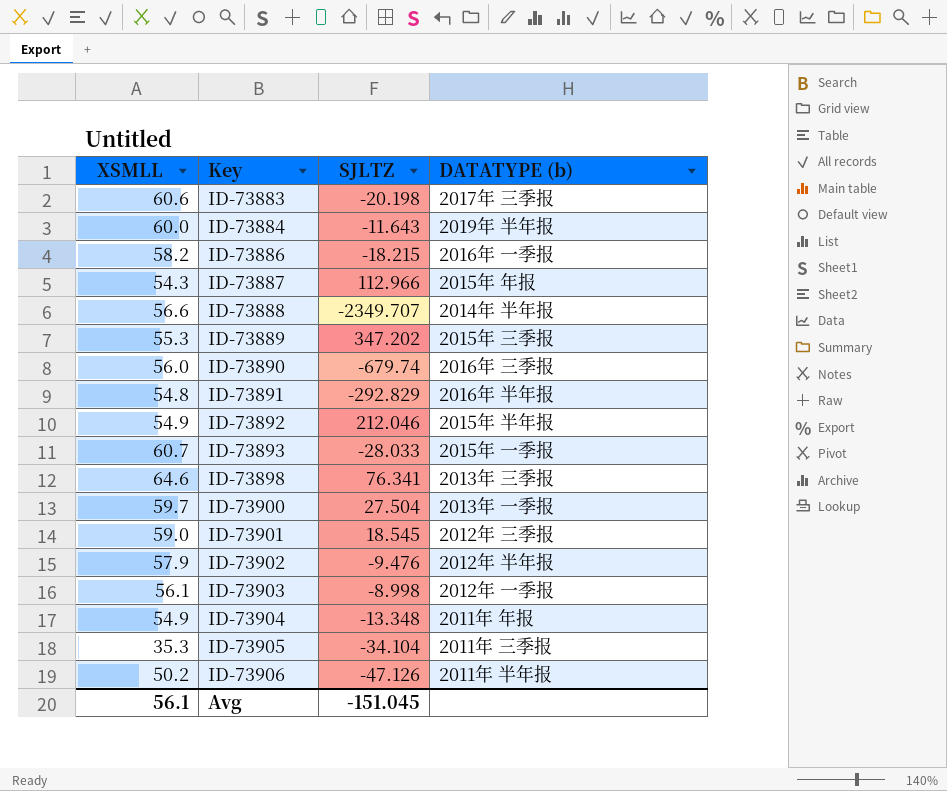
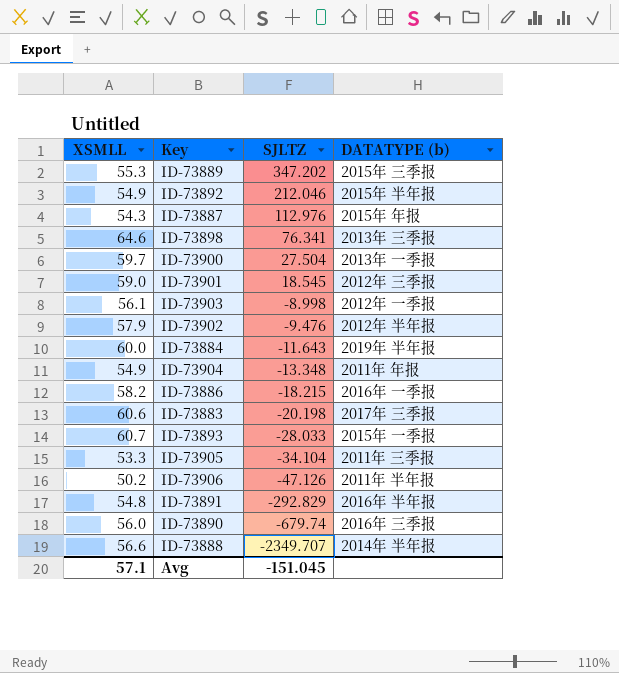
row order: Key ascending -> SJLTZ descending
ID-73887 | SJLTZ: 112.966 -> 112.976
ID-73905 | XSMLL: 35.3 -> 53.3
Avg | XSMLL: 56.1 -> 57.1

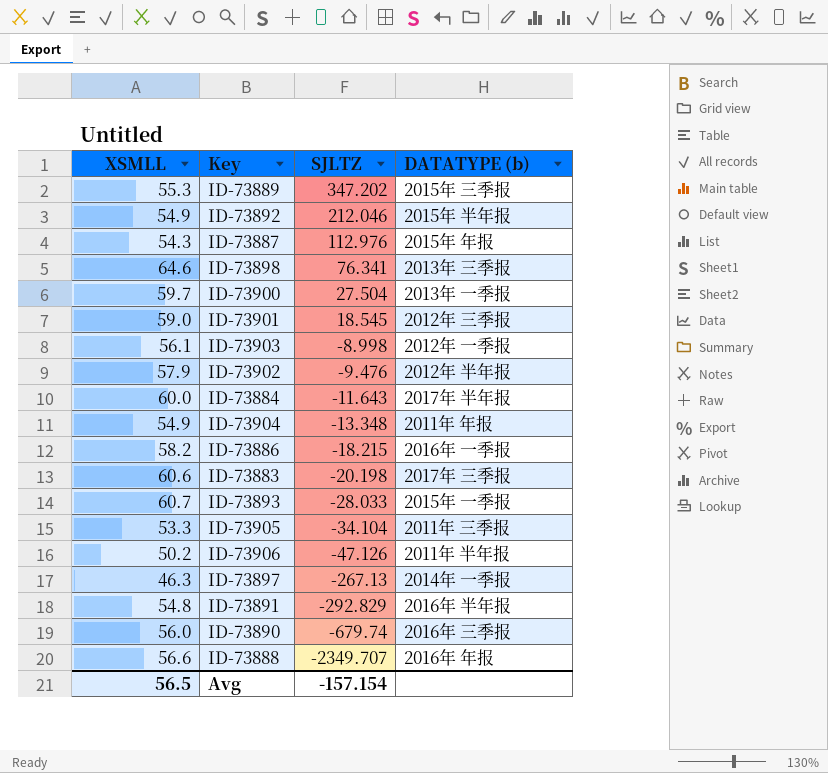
ID-73884 | DATATYPE (b): 2019年 半年报 -> 2017年 半年报
row ID-73897: none -> 46.3 | -267.13 | 2014年 一季报
ID-73888 | DATATYPE (b): 2014年 半年报 -> 2016年 年报
Avg | XSMLL: 57.1 -> 56.5
Avg | SJLTZ: -151.045 -> -157.154

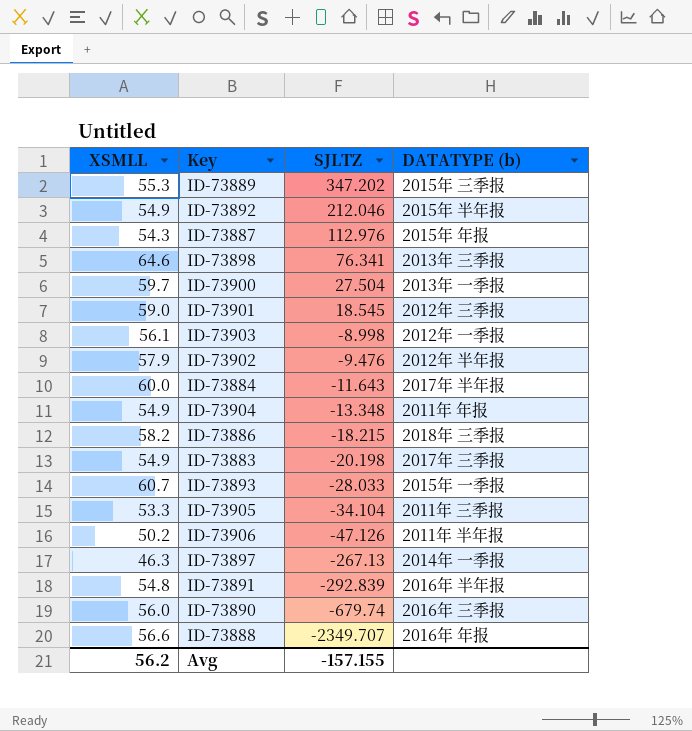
ID-73886 | DATATYPE (b): 2016年 一季报 -> 2018年 三季报
ID-73883 | XSMLL: 60.6 -> 54.9
ID-73891 | SJLTZ: -292.829 -> -292.839
Avg | XSMLL: 56.5 -> 56.2
Avg | SJLTZ: -157.154 -> -157.155

